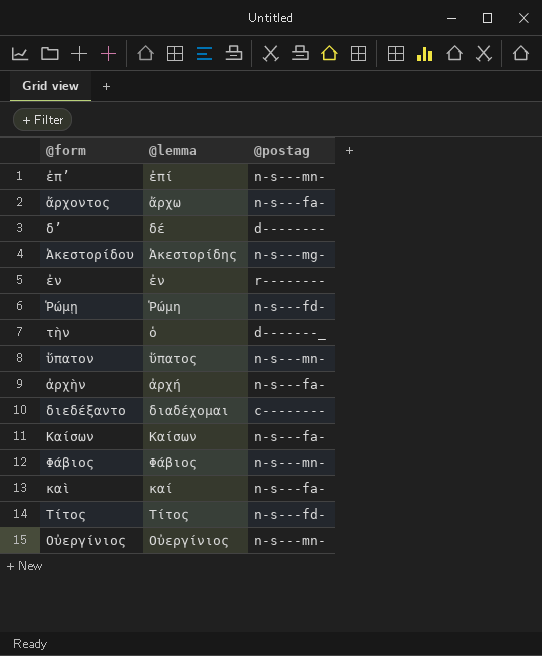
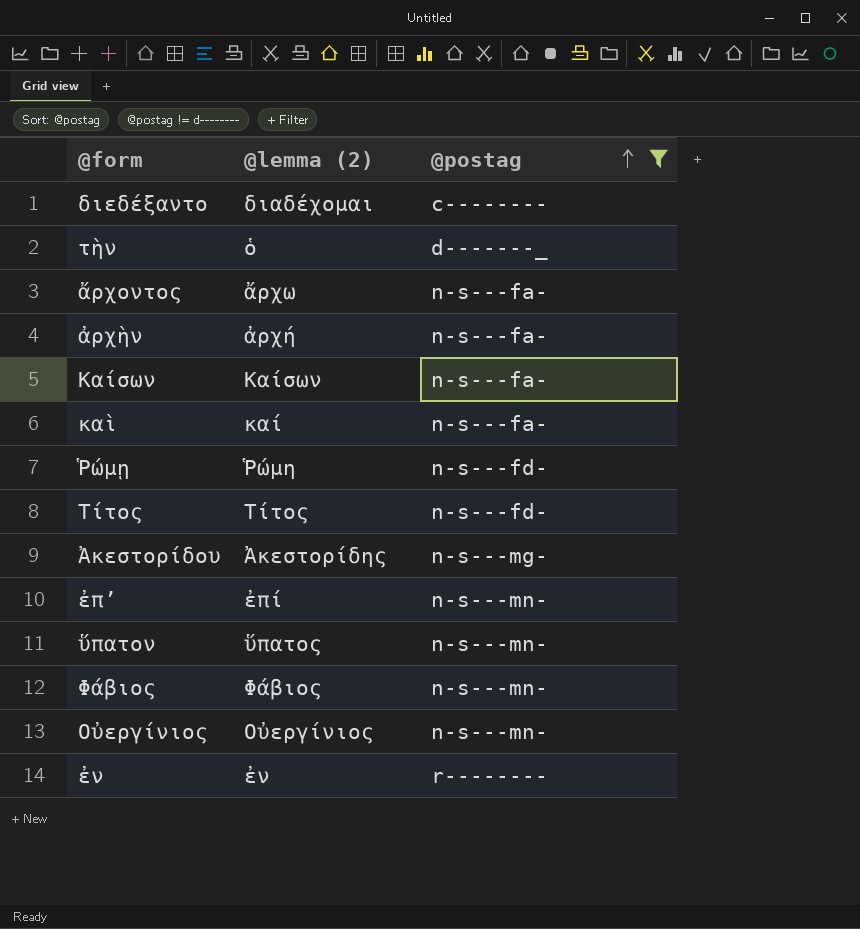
filter: none -> @postag != d--------
row order: none -> @postag ascending
column name: @lemma -> @lemma (2)

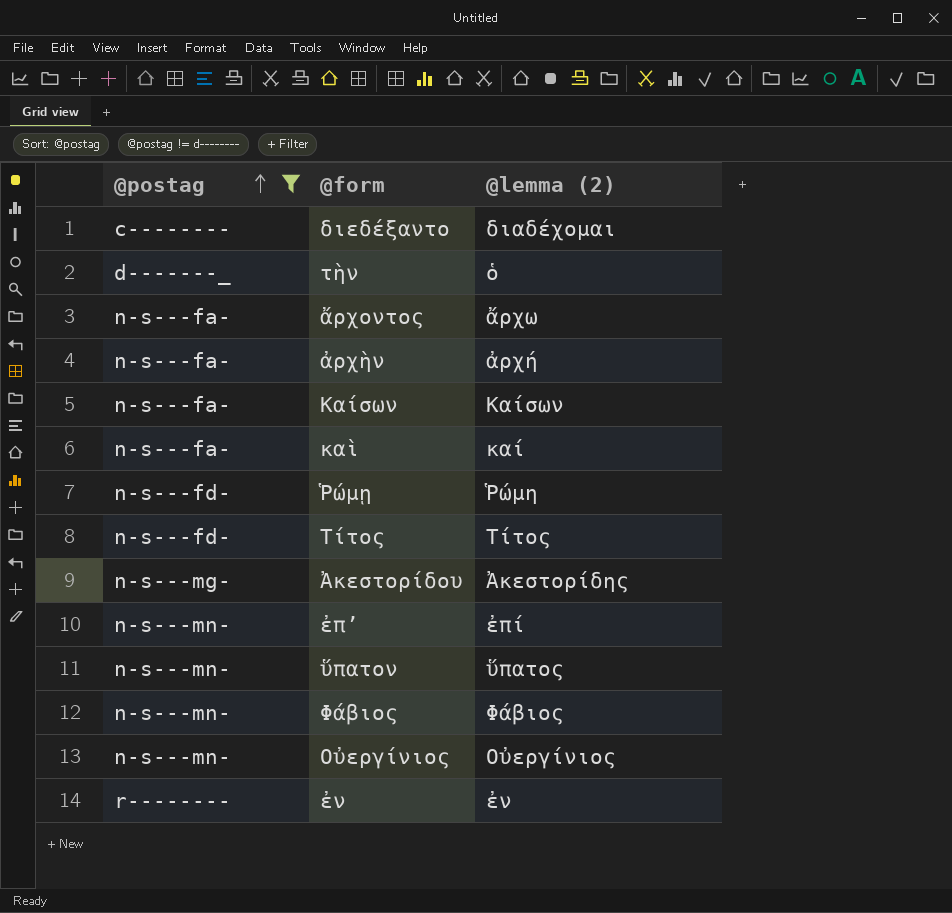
column @postag | position: 3 -> 1

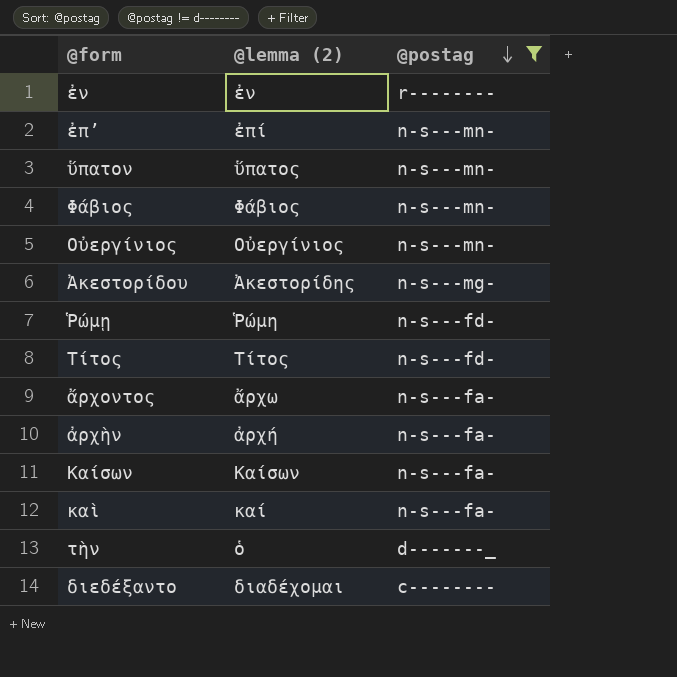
row order: @postag ascending -> @postag descending
column @postag | position: 1 -> 3

